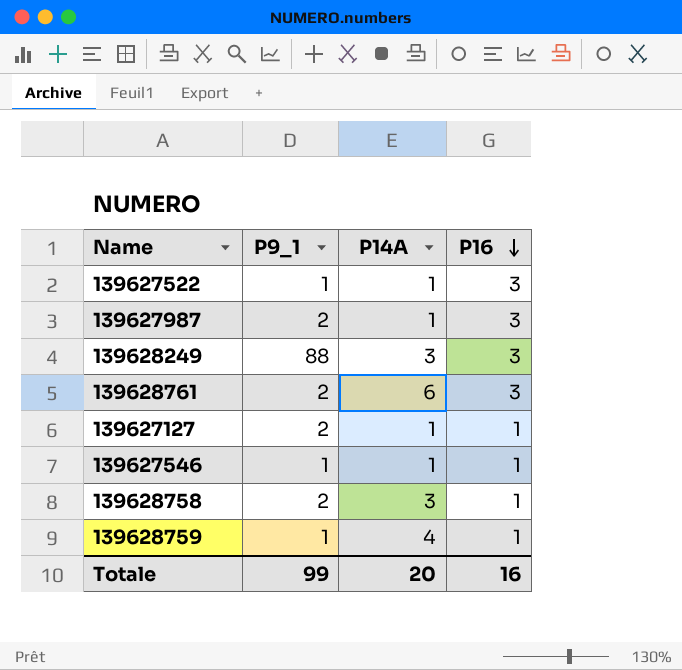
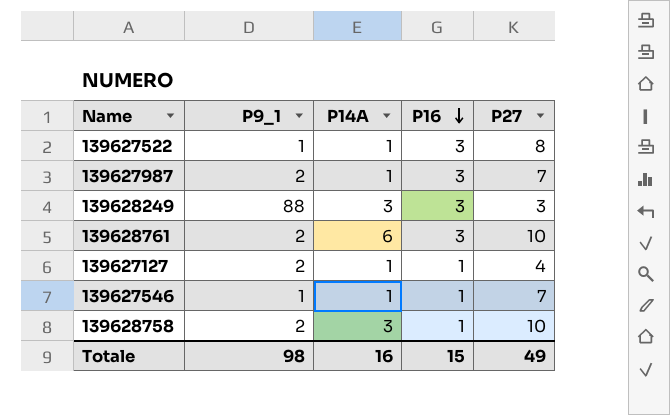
column P27 | position: none -> 5
row 139628759: 1 | 4 | 1 -> none
Totale | P9_1: 99 -> 98
Totale | P14A: 20 -> 16
Totale | P16: 16 -> 15

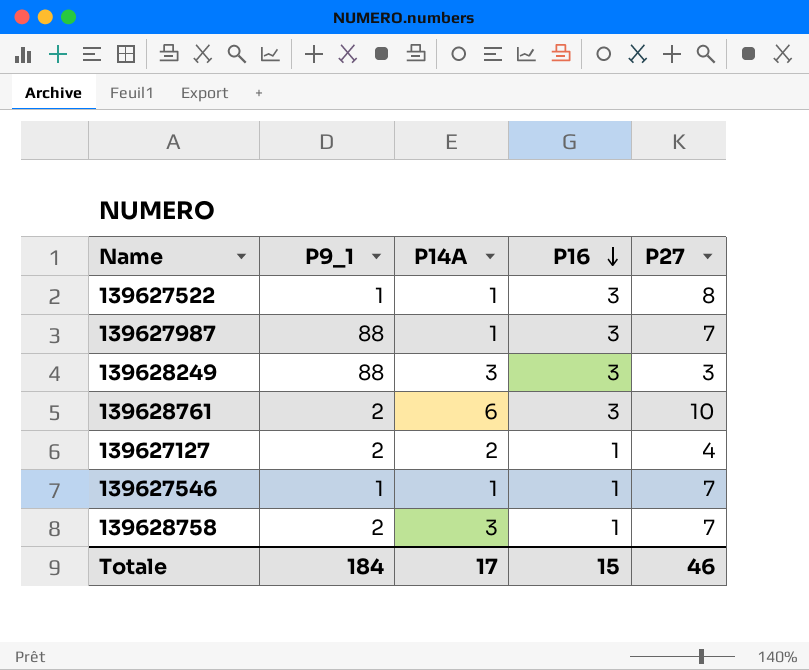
139627987 | P9_1: 2 -> 88
139627127 | P14A: 1 -> 2
139628758 | P27: 10 -> 7
Totale | P9_1: 98 -> 184
Totale | P14A: 16 -> 17
Totale | P27: 49 -> 46

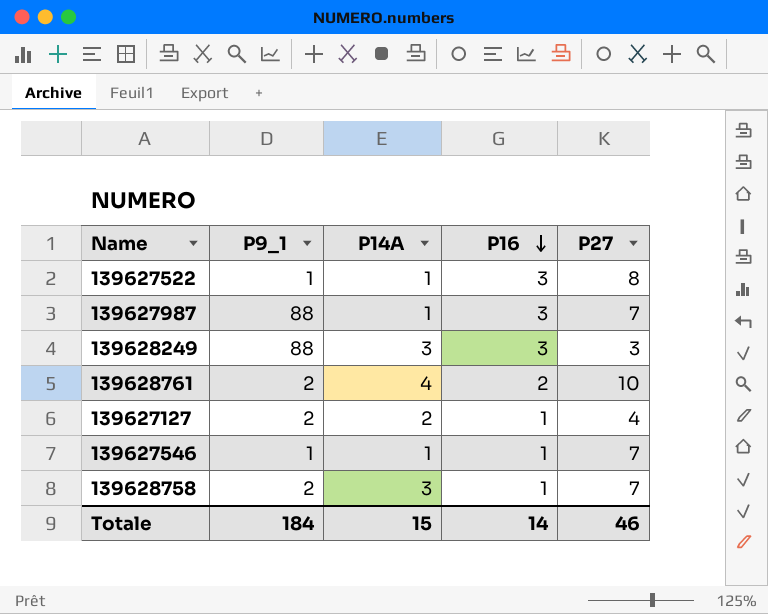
139628761 | P14A: 6 -> 4
139628761 | P16: 3 -> 2
Totale | P14A: 17 -> 15
Totale | P16: 15 -> 14

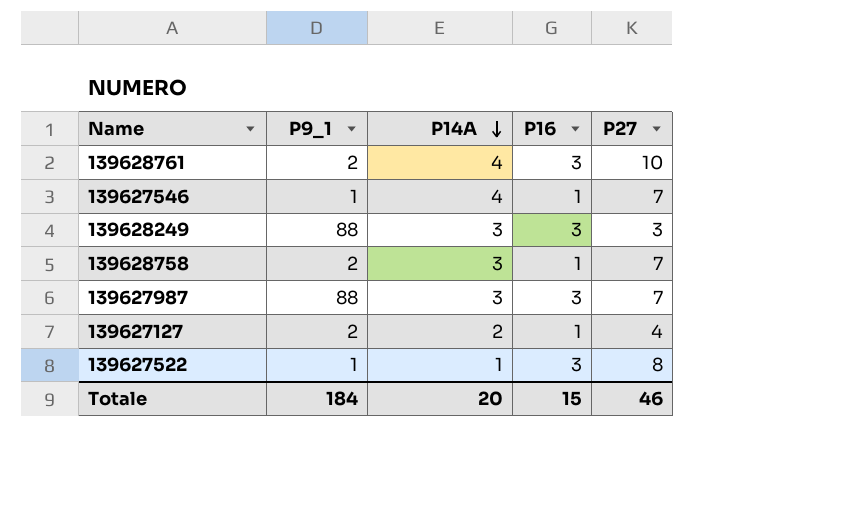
row order: P16 descending -> P14A descending
139628761 | P16: 2 -> 3
139627546 | P14A: 1 -> 4
139627987 | P14A: 1 -> 3
Totale | P14A: 15 -> 20
Totale | P16: 14 -> 15

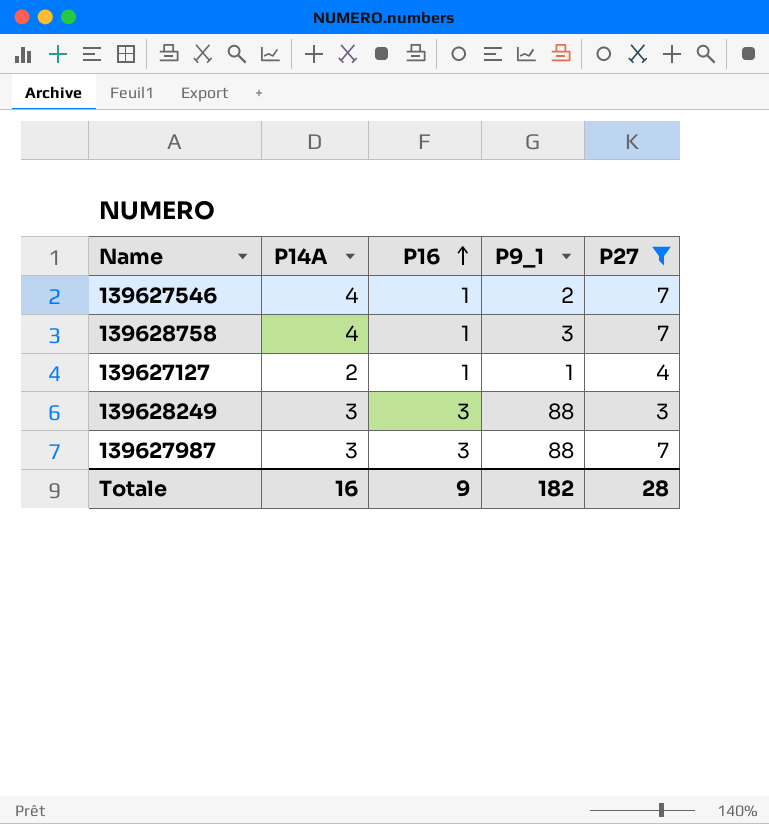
filter: none -> P27 <= 7
row order: P14A descending -> P16 ascending
column P9_1 | position: 2 -> 4
139627546 | P9_1: 1 -> 2
139628758 | P14A: 3 -> 4
139628758 | P9_1: 2 -> 3
139627127 | P9_1: 2 -> 1
Totale | P14A: 20 -> 16
Totale | P16: 15 -> 9
Totale | P9_1: 184 -> 182
Totale | P27: 46 -> 28

